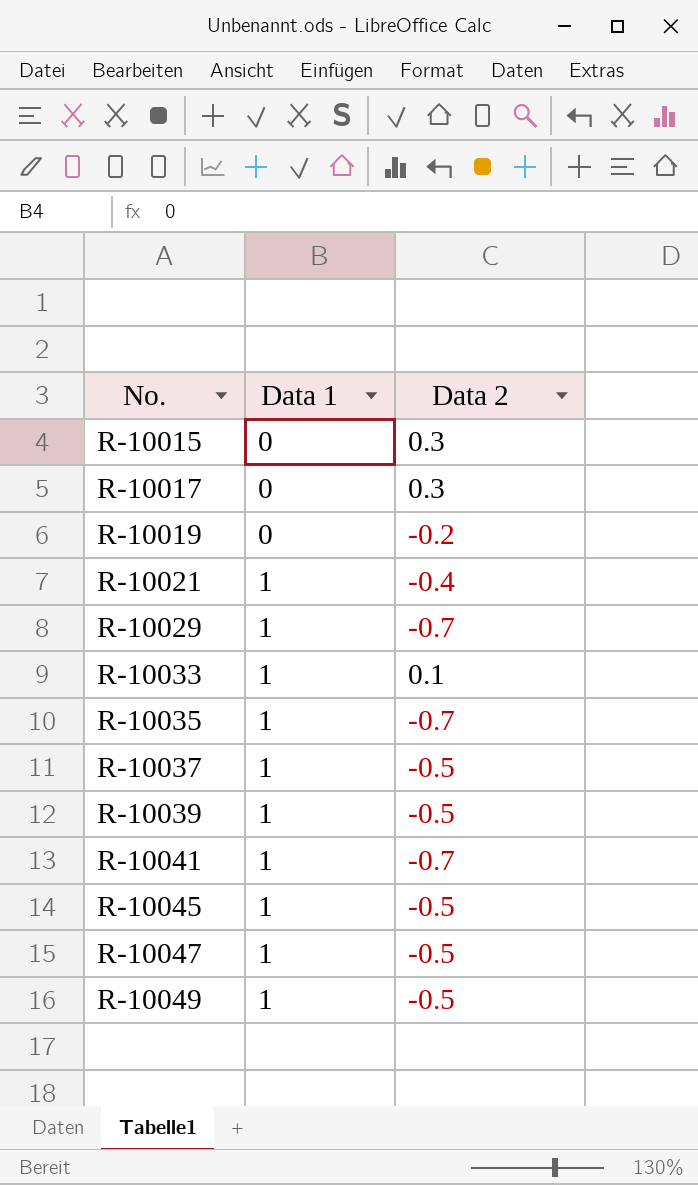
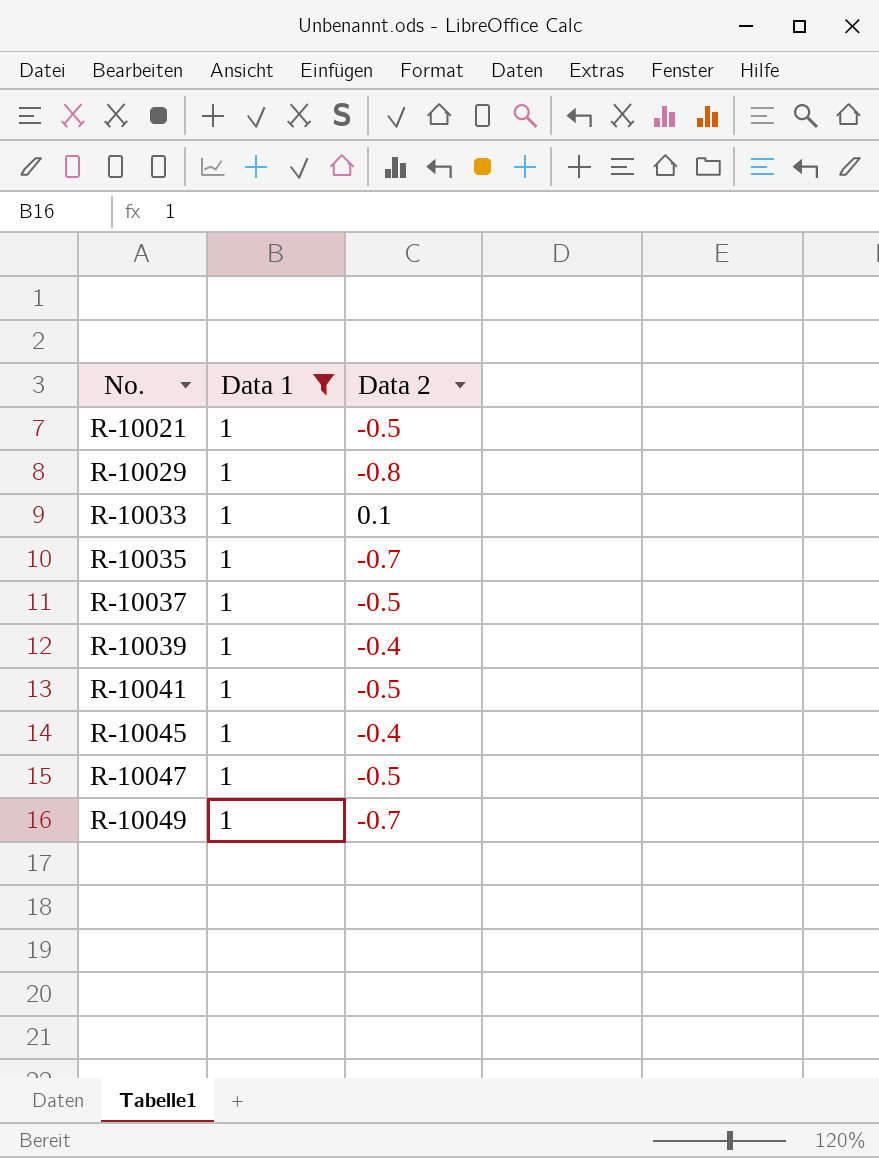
filter: none -> Data 1 = 1
R-10021 | Data 2: -0.4 -> -0.5
R-10029 | Data 2: -0.7 -> -0.8
R-10039 | Data 2: -0.5 -> -0.4
R-10041 | Data 2: -0.7 -> -0.5
R-10045 | Data 2: -0.5 -> -0.4
R-10049 | Data 2: -0.5 -> -0.7

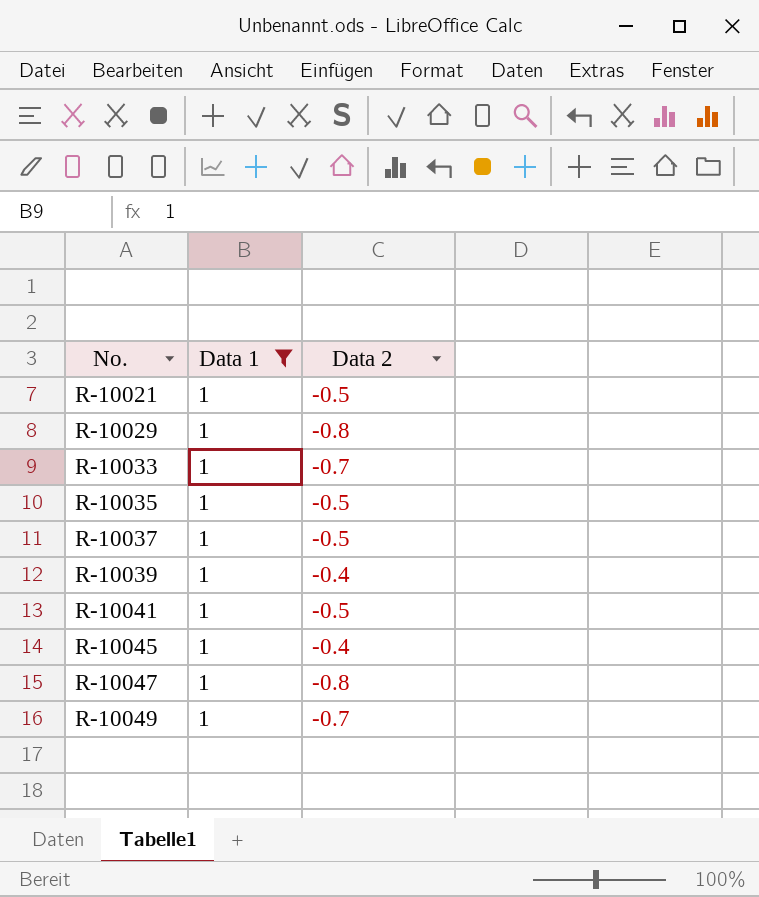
R-10033 | Data 2: 0.1 -> -0.7
R-10035 | Data 2: -0.7 -> -0.5
R-10047 | Data 2: -0.5 -> -0.8

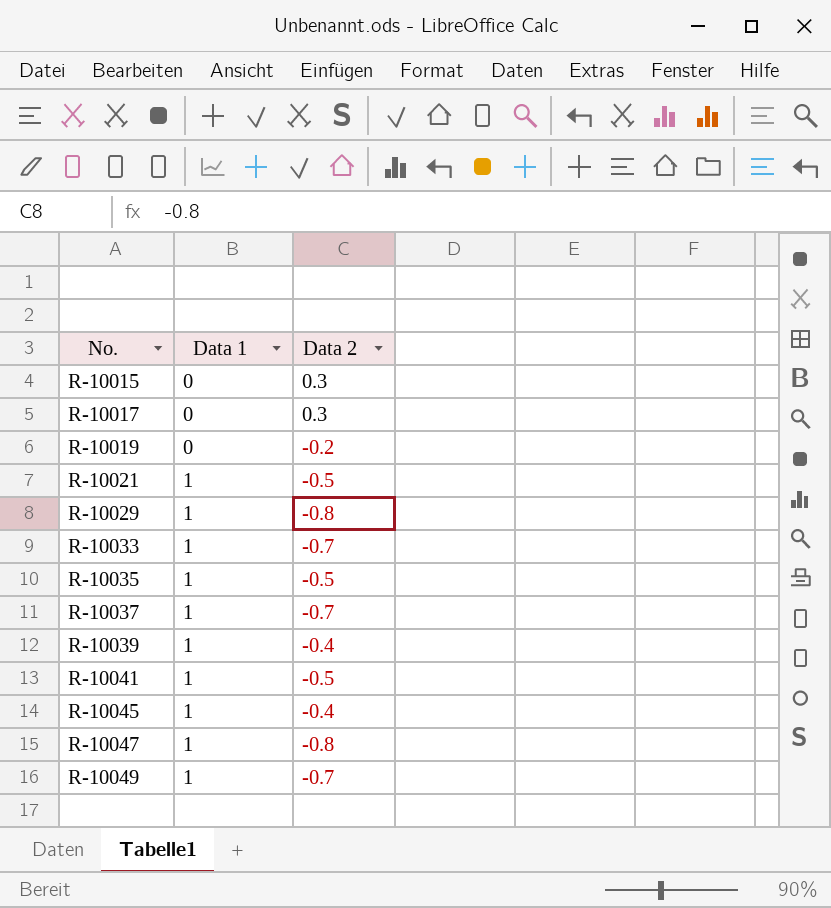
filter: Data 1 = 1 -> none
R-10037 | Data 2: -0.5 -> -0.7

